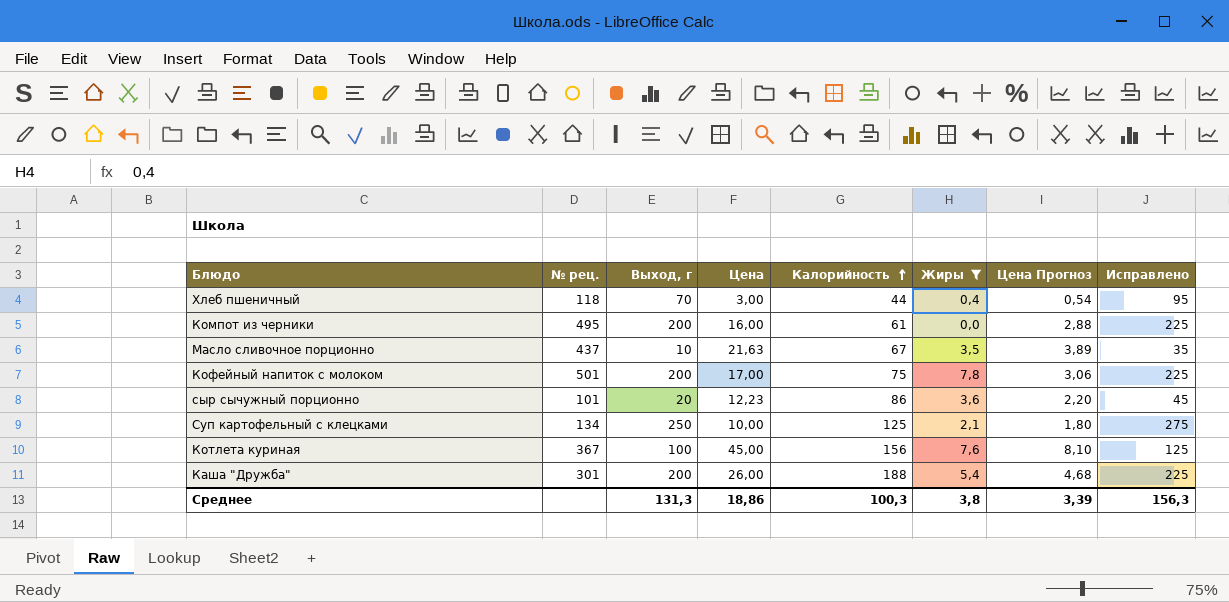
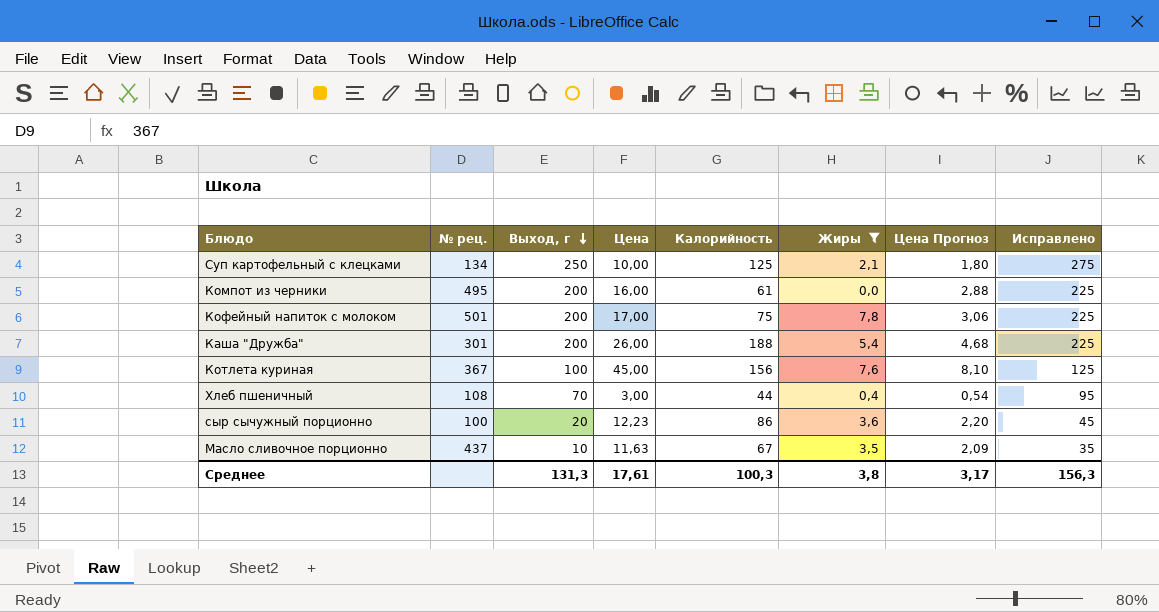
row order: Калорийность ascending -> Выход, г descending
Хлеб пшеничный | № рец.: 118 -> 108
сыр сычужный порционно | № рец.: 101 -> 100
Масло сливочное порционно | Цена: 21,63 -> 11,63
Масло сливочное порционно | Цена Прогноз: 3,89 -> 2,09
Среднее | Цена: 18,86 -> 17,61
Среднее | Цена Прогноз: 3,39 -> 3,17

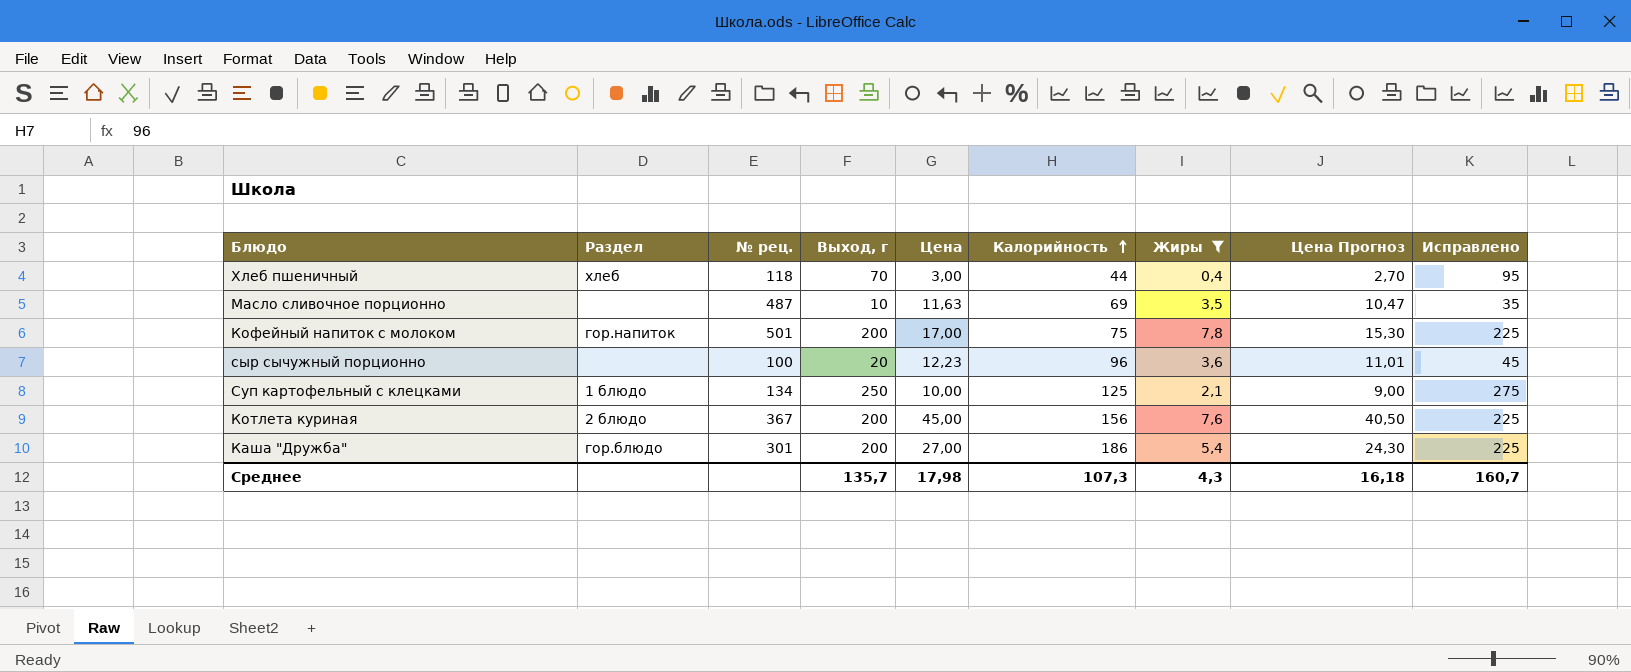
row order: Выход, г descending -> Калорийность ascending
column Раздел | position: none -> 2
column Цена Прогноз | formula: [Цена] * 0,18 -> [Цена] * 0,9
row Компот из черники: 495 | 200 | 16,00 | 61 | 0,0 | 2,88 | 225 -> none
Хлеб пшеничный | № рец.: 108 -> 118
Масло сливочное порционно | № рец.: 437 -> 487
Масло сливочное порционно | Калорийность: 67 -> 69
сыр сычужный порционно | Калорийность: 86 -> 96
Котлета куриная | Выход, г: 100 -> 200
Котлета куриная | Исправлено: 125 -> 225
Каша "Дружба" | Цена: 26,00 -> 27,00
Каша "Дружба" | Калорийность: 188 -> 186
Среднее | Выход, г: 131,3 -> 135,7
Среднее | Цена: 17,61 -> 17,98
Среднее | Калорийность: 100,3 -> 107,3
Среднее | Жиры: 3,8 -> 4,3
Среднее | Цена Прогноз: 3,17 -> 16,18
Среднее | Исправлено: 156,3 -> 160,7

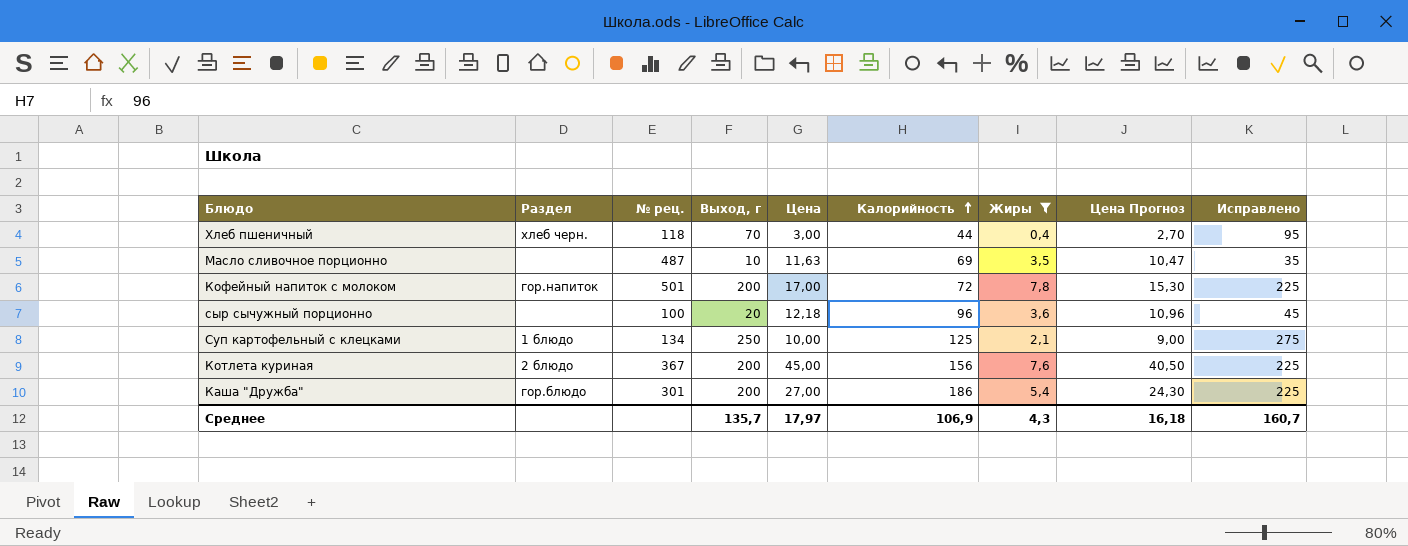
Хлеб пшеничный | Раздел: хлеб -> хлеб черн.
Кофейный напиток с молоком | Калорийность: 75 -> 72
сыр сычужный порционно | Цена: 12,23 -> 12,18
сыр сычужный порционно | Цена Прогноз: 11,01 -> 10,96
Среднее | Цена: 17,98 -> 17,97
Среднее | Калорийность: 107,3 -> 106,9

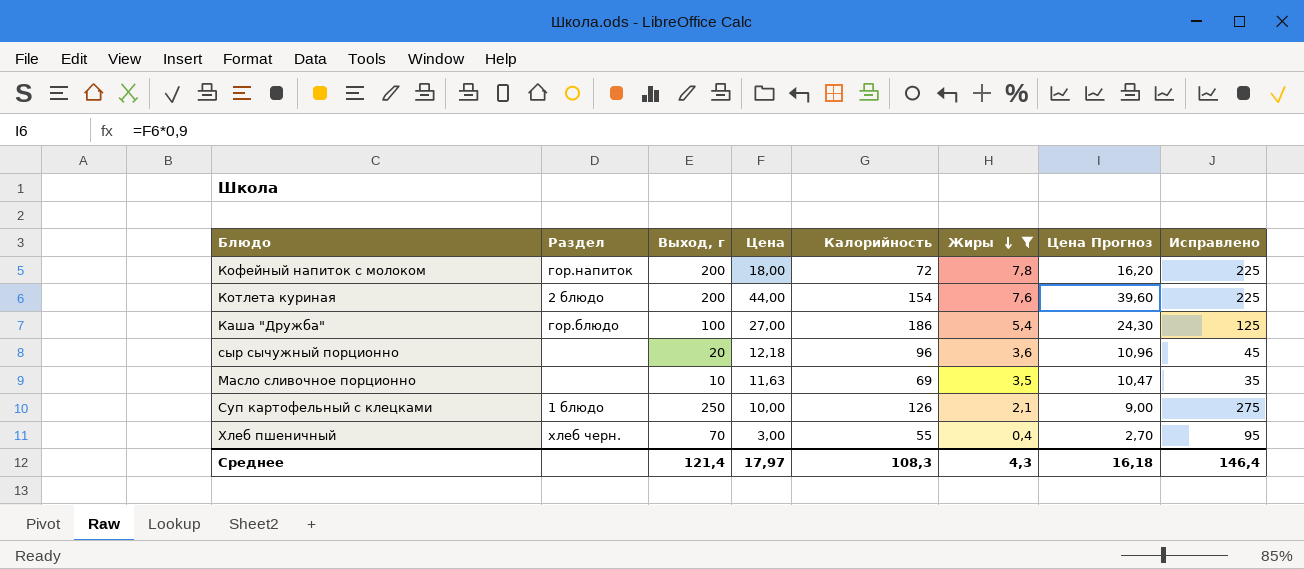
row order: Калорийность ascending -> Жиры descending
column № рец. | position: 3 -> none
Кофейный напиток с молоком | Цена: 17,00 -> 18,00
Кофейный напиток с молоком | Цена Прогноз: 15,30 -> 16,20
Котлета куриная | Цена: 45,00 -> 44,00
Котлета куриная | Калорийность: 156 -> 154
Котлета куриная | Цена Прогноз: 40,50 -> 39,60
Каша "Дружба" | Выход, г: 200 -> 100
Каша "Дружба" | Исправлено: 225 -> 125
Суп картофельный с клецками | Калорийность: 125 -> 126
Хлеб пшеничный | Калорийность: 44 -> 55
Среднее | Выход, г: 135,7 -> 121,4
Среднее | Калорийность: 106,9 -> 108,3
Среднее | Исправлено: 160,7 -> 146,4

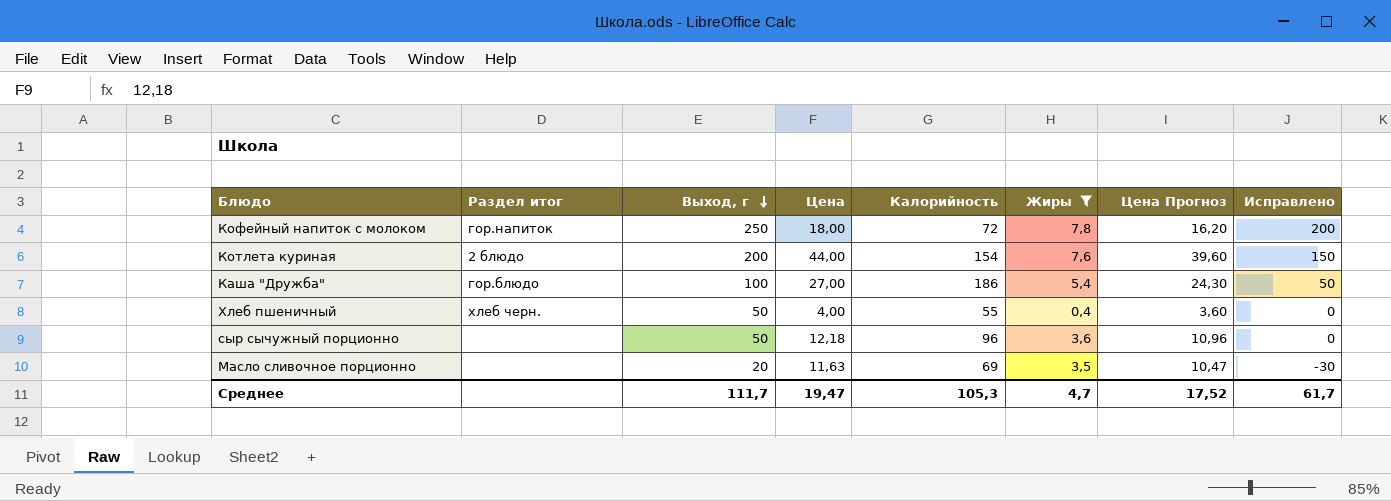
row order: Жиры descending -> Выход, г descending
column name: Раздел -> Раздел итог
column Исправлено | formula: [Выход, г] + 25 -> [Выход, г] - 50
row Суп картофельный с клецками: 1 блюдо | 250 | 10,00 | 126 | 2,1 | 9,00 | 275 -> none
Кофейный напиток с молоком | Выход, г: 200 -> 250
Хлеб пшеничный | Выход, г: 70 -> 50
Хлеб пшеничный | Цена: 3,00 -> 4,00
Хлеб пшеничный | Цена Прогноз: 2,70 -> 3,60
сыр сычужный порционно | Выход, г: 20 -> 50
Масло сливочное порционно | Выход, г: 10 -> 20
Среднее | Выход, г: 121,4 -> 111,7
Среднее | Цена: 17,97 -> 19,47
Среднее | Калорийность: 108,3 -> 105,3
Среднее | Жиры: 4,3 -> 4,7
Среднее | Цена Прогноз: 16,18 -> 17,52
Среднее | Исправлено: 146,4 -> 61,7

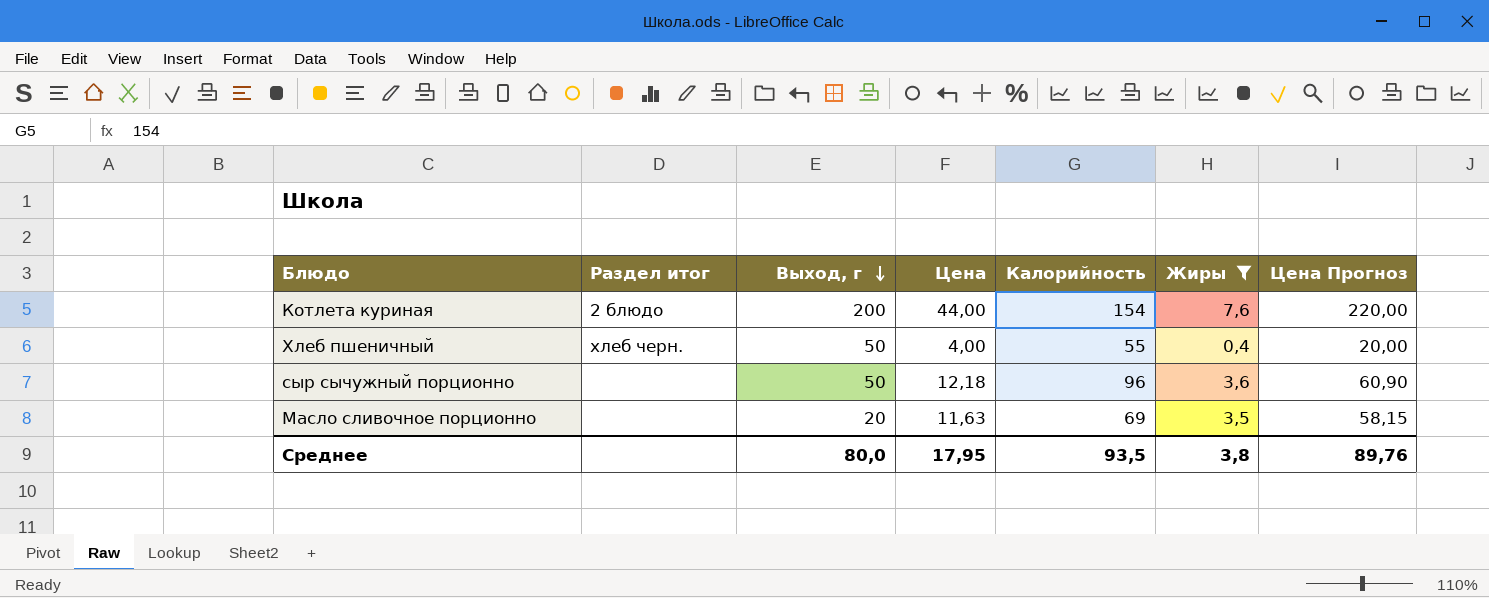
column Исправлено | formula: [Выход, г] - 50 -> none
column Цена Прогноз | formula: [Цена] * 0,9 -> [Цена] * 5
row Кофейный напиток с молоком: гор.напиток | 250 | 18,00 | 72 | 7,8 | 16,20 | 200 -> none
row Каша "Дружба": гор.блюдо | 100 | 27,00 | 186 | 5,4 | 24,30 | 50 -> none
Среднее | Выход, г: 111,7 -> 80,0
Среднее | Цена: 19,47 -> 17,95
Среднее | Калорийность: 105,3 -> 93,5
Среднее | Жиры: 4,7 -> 3,8
Среднее | Цена Прогноз: 17,52 -> 89,76

